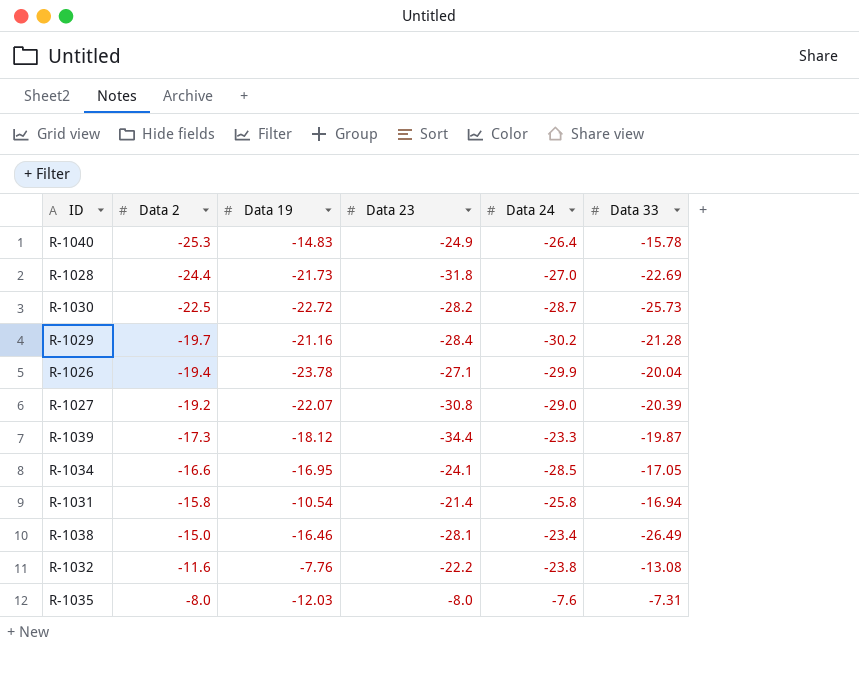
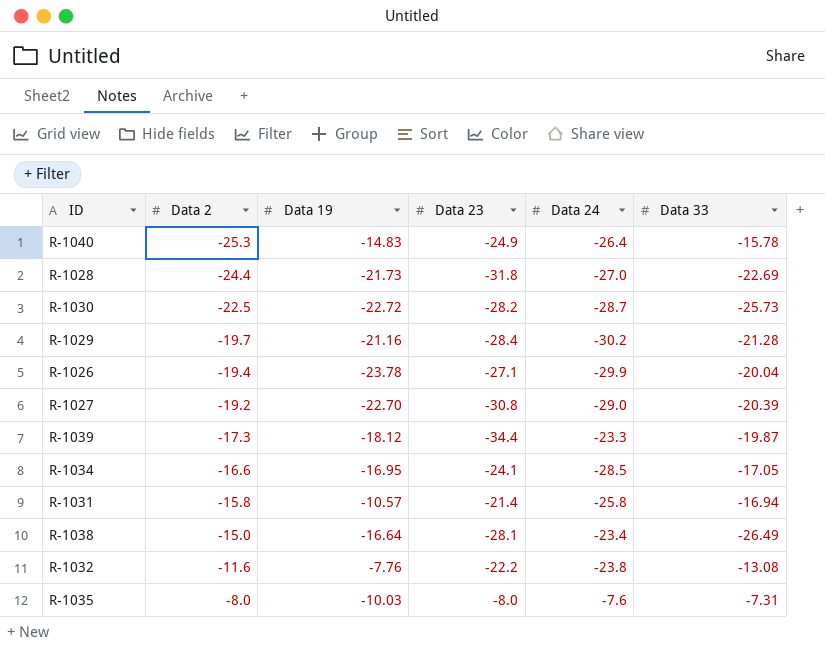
R-1027 | Data 19: -22.07 -> -22.70
R-1031 | Data 19: -10.54 -> -10.57
R-1038 | Data 19: -16.46 -> -16.64
R-1035 | Data 19: -12.03 -> -10.03

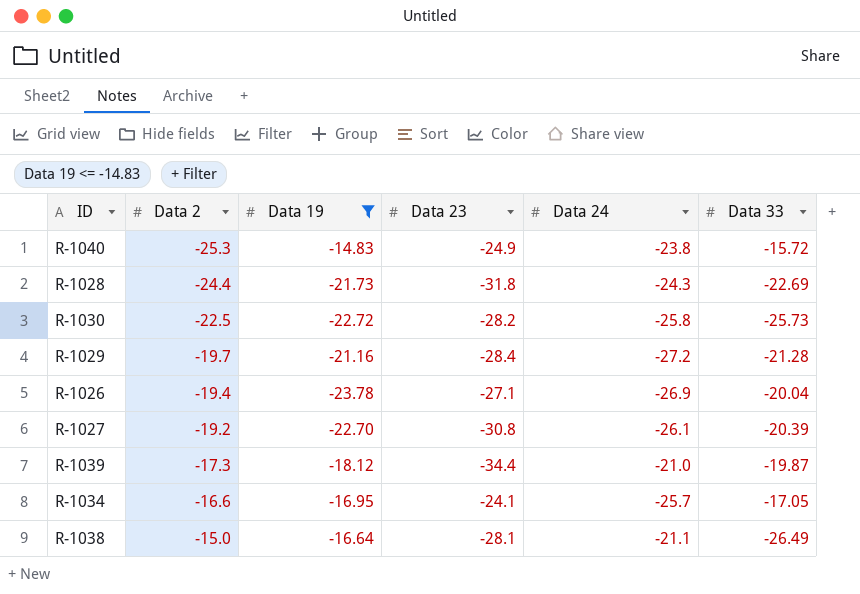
filter: none -> Data 19 <= -14.83
R-1040 | Data 24: -26.4 -> -23.8
R-1040 | Data 33: -15.78 -> -15.72
R-1028 | Data 24: -27.0 -> -24.3
R-1030 | Data 24: -28.7 -> -25.8
R-1029 | Data 24: -30.2 -> -27.2
R-1026 | Data 24: -29.9 -> -26.9
R-1027 | Data 24: -29.0 -> -26.1
R-1039 | Data 24: -23.3 -> -21.0
R-1034 | Data 24: -28.5 -> -25.7
R-1038 | Data 24: -23.4 -> -21.1

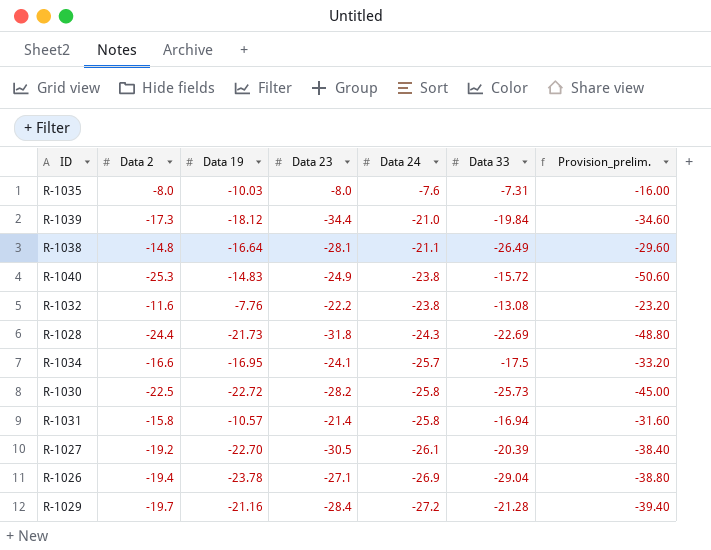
filter: Data 19 <= -14.83 -> none
row order: Data 2 ascending -> Data 24 descending
column Provision_prelim. | formula: none -> [Data 2] * 2
R-1039 | Data 33: -19.87 -> -19.84
R-1038 | Data 2: -15.0 -> -14.8
R-1034 | Data 33: -17.05 -> -17.5
R-1027 | Data 23: -30.8 -> -30.5
R-1026 | Data 33: -20.04 -> -29.04

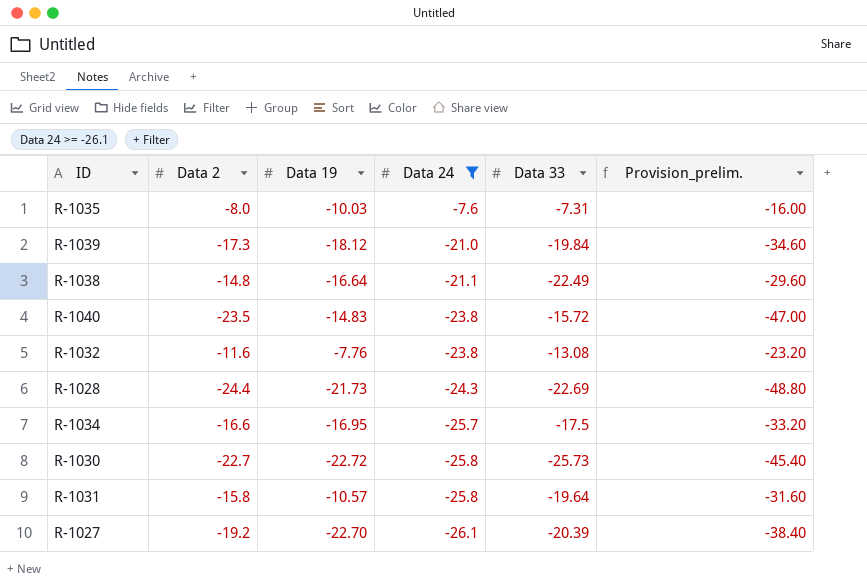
filter: none -> Data 24 >= -26.1
column Data 23 | position: 4 -> none
R-1038 | Data 33: -26.49 -> -22.49
R-1040 | Data 2: -25.3 -> -23.5
R-1040 | Provision_prelim.: -50.60 -> -47.00
R-1030 | Data 2: -22.5 -> -22.7
R-1030 | Provision_prelim.: -45.00 -> -45.40
R-1031 | Data 33: -16.94 -> -19.64

